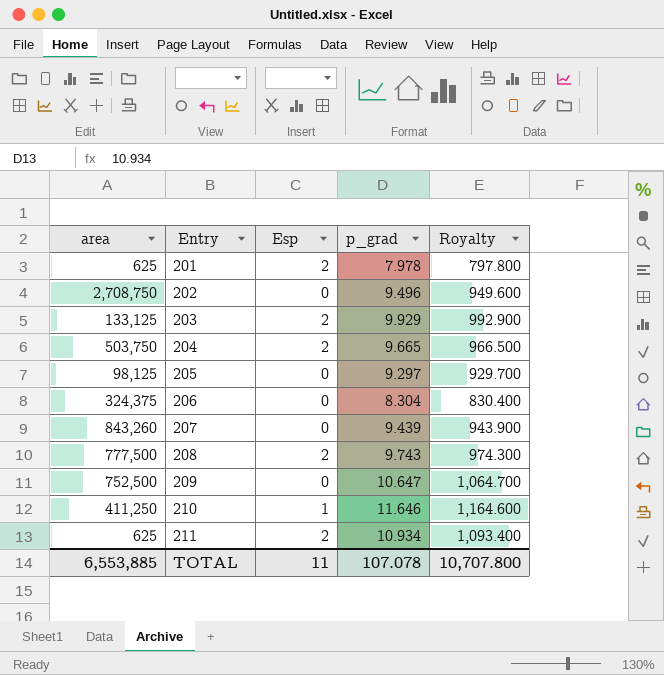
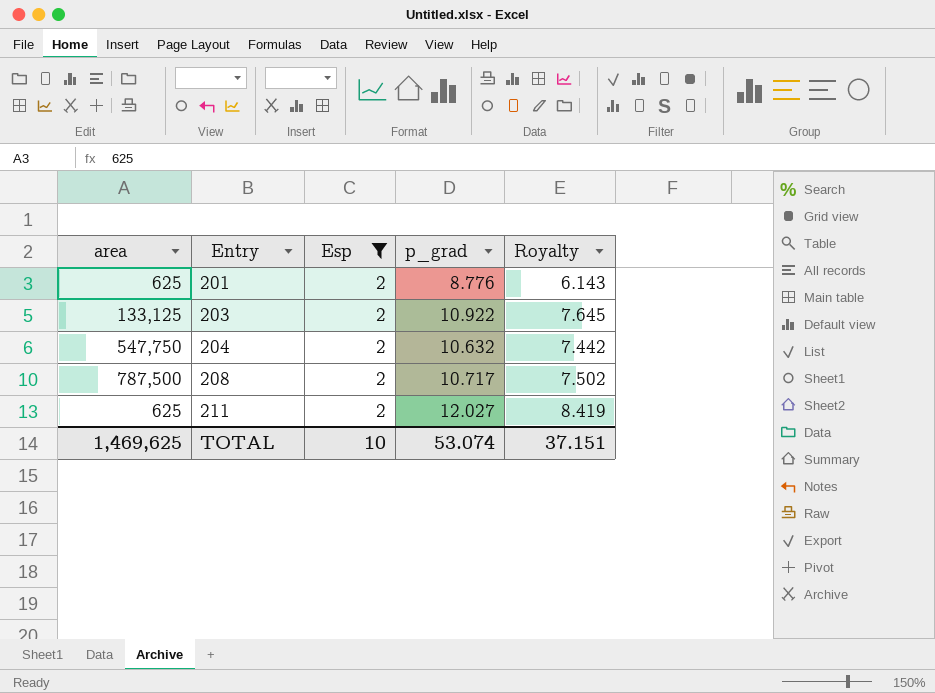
filter: none -> Esp = 2
column Royalty | formula: [p_grad] * 100 -> [p_grad] * 0.7
201 | p_grad: 7.978 -> 8.776
203 | p_grad: 9.929 -> 10.922
204 | area: 503,750 -> 547,750
204 | p_grad: 9.665 -> 10.632
208 | area: 777,500 -> 787,500
208 | p_grad: 9.743 -> 10.717
211 | p_grad: 10.934 -> 12.027
TOTAL | area: 6,553,885 -> 1,469,625
TOTAL | Esp: 11 -> 10
TOTAL | p_grad: 107.078 -> 53.074
TOTAL | Royalty: 10,707.800 -> 37.151

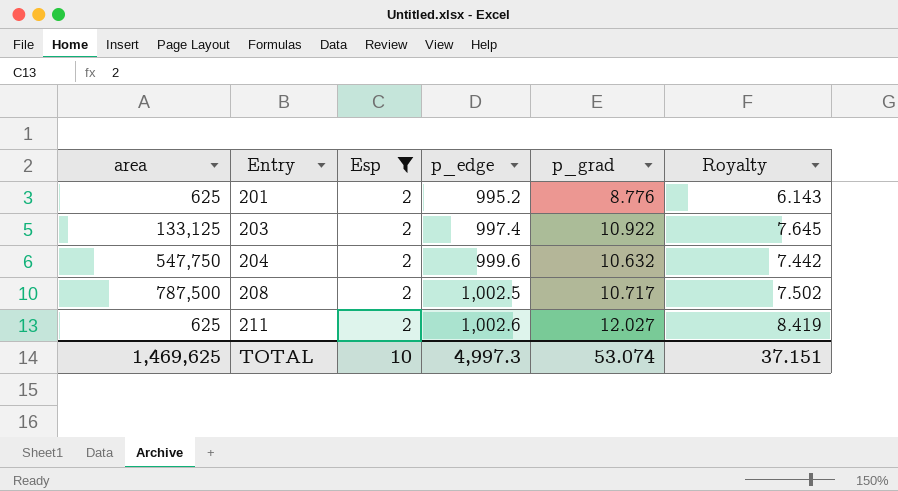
column p_edge | position: none -> 4

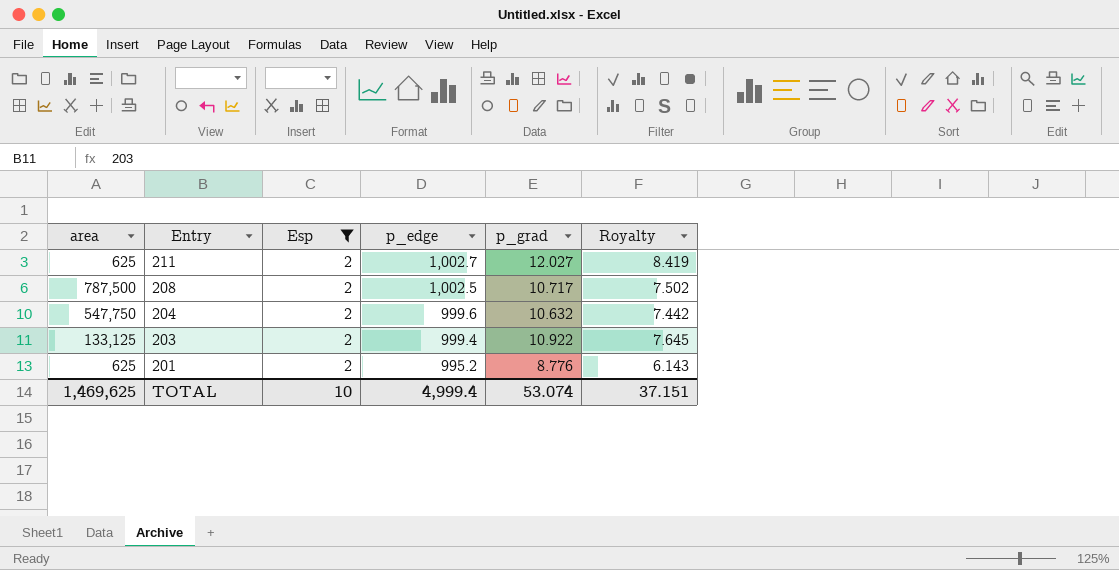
row order: Entry ascending -> Entry descending
211 | p_edge: 1,002.6 -> 1,002.7
203 | p_edge: 997.4 -> 999.4
TOTAL | p_edge: 4,997.3 -> 4,999.4

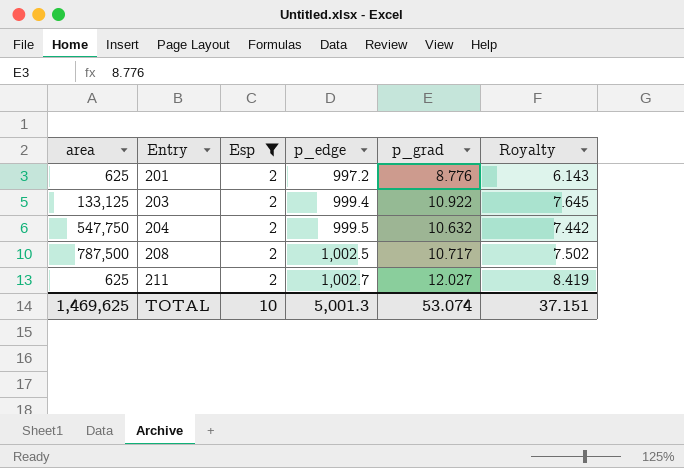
row order: Entry descending -> Entry ascending
201 | p_edge: 995.2 -> 997.2
204 | p_edge: 999.6 -> 999.5
TOTAL | p_edge: 4,999.4 -> 5,001.3

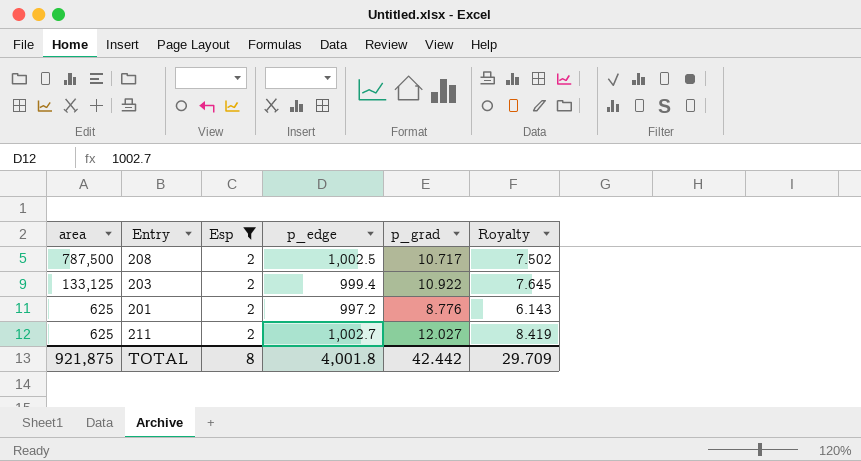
row order: Entry ascending -> area descending
row 204: 547,750 | 2 | 999.5 | 10.632 | 7.442 -> none
TOTAL | area: 1,469,625 -> 921,875
TOTAL | Esp: 10 -> 8
TOTAL | p_edge: 5,001.3 -> 4,001.8
TOTAL | p_grad: 53.074 -> 42.442
TOTAL | Royalty: 37.151 -> 29.709

